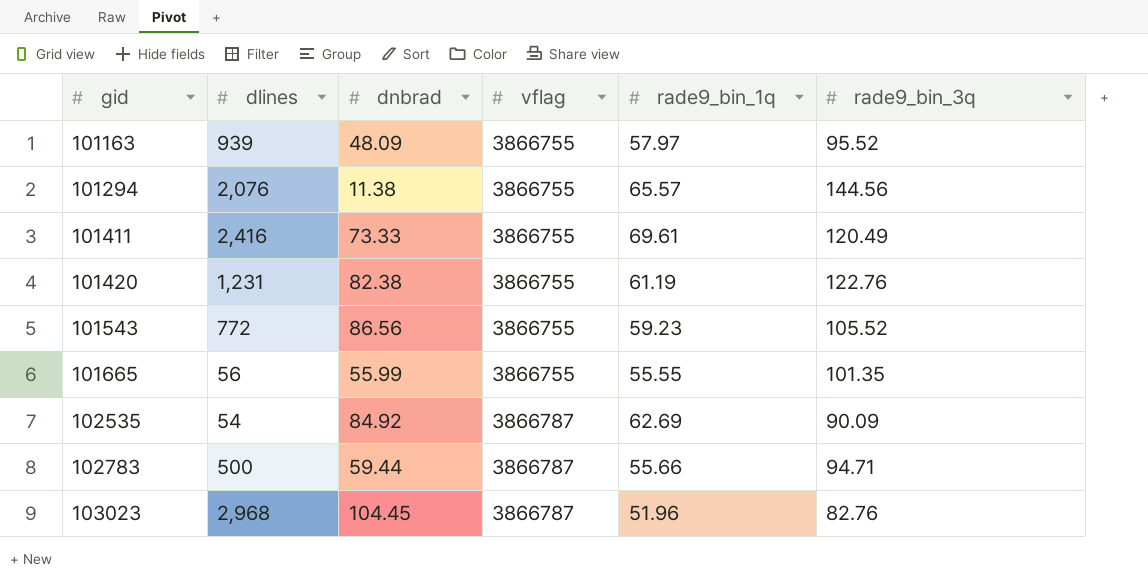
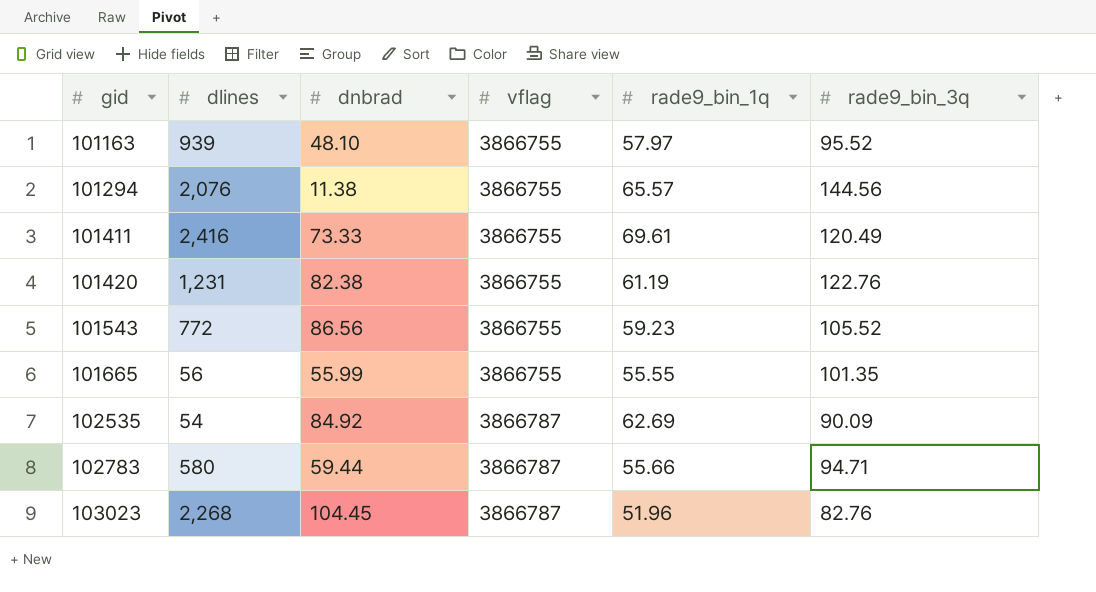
101163 | dnbrad: 48.09 -> 48.10
102783 | dlines: 500 -> 580
103023 | dlines: 2,968 -> 2,268

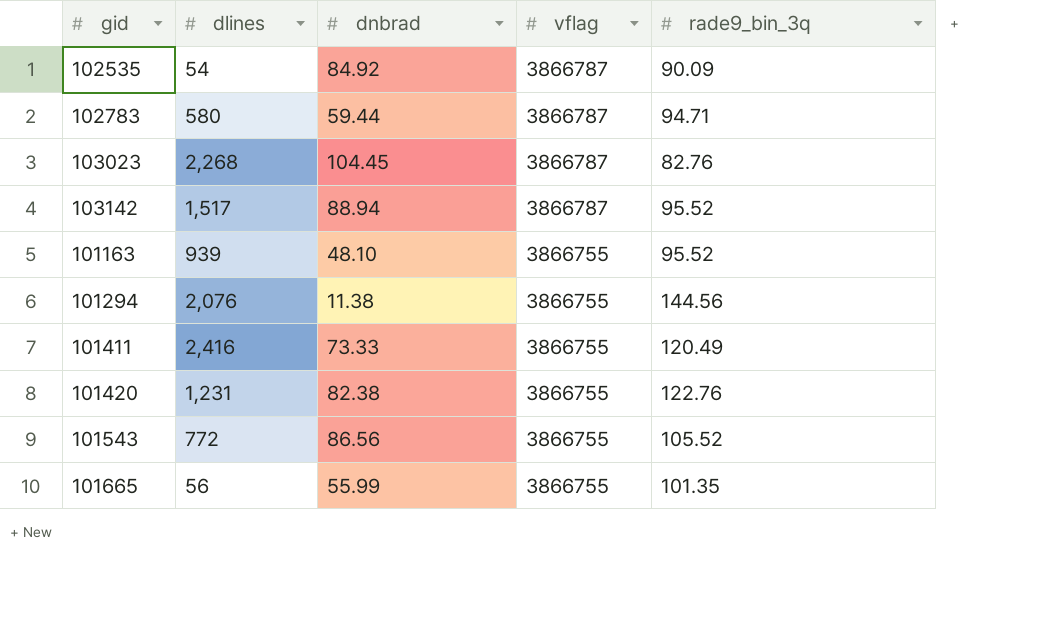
row order: gid ascending -> vflag descending
column rade9_bin_1q | position: 5 -> none
row 103142: none -> 1,517 | 88.94 | 3866787 | 95.52

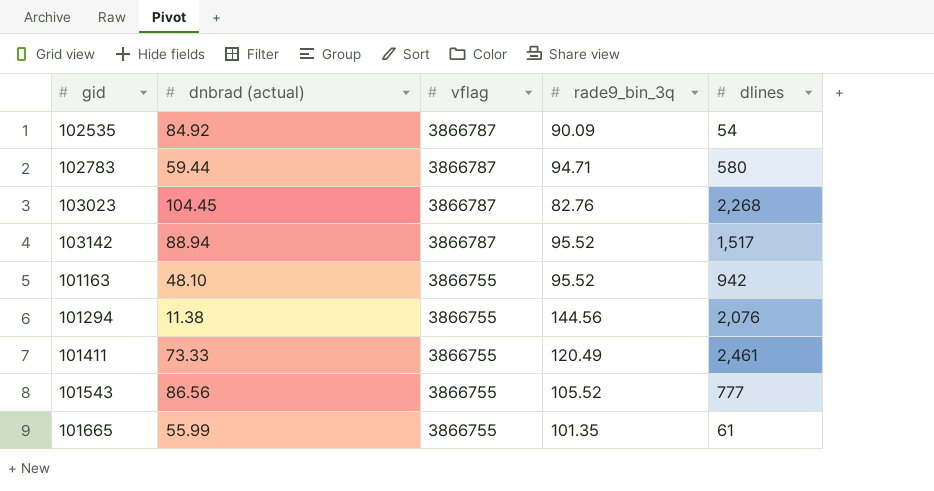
column name: dnbrad -> dnbrad (actual)
column dlines | position: 2 -> 5
row 101420: 1,231 | 82.38 | 3866755 | 122.76 -> none
101163 | dlines: 939 -> 942
101411 | dlines: 2,416 -> 2,461
101543 | dlines: 772 -> 777
101665 | dlines: 56 -> 61

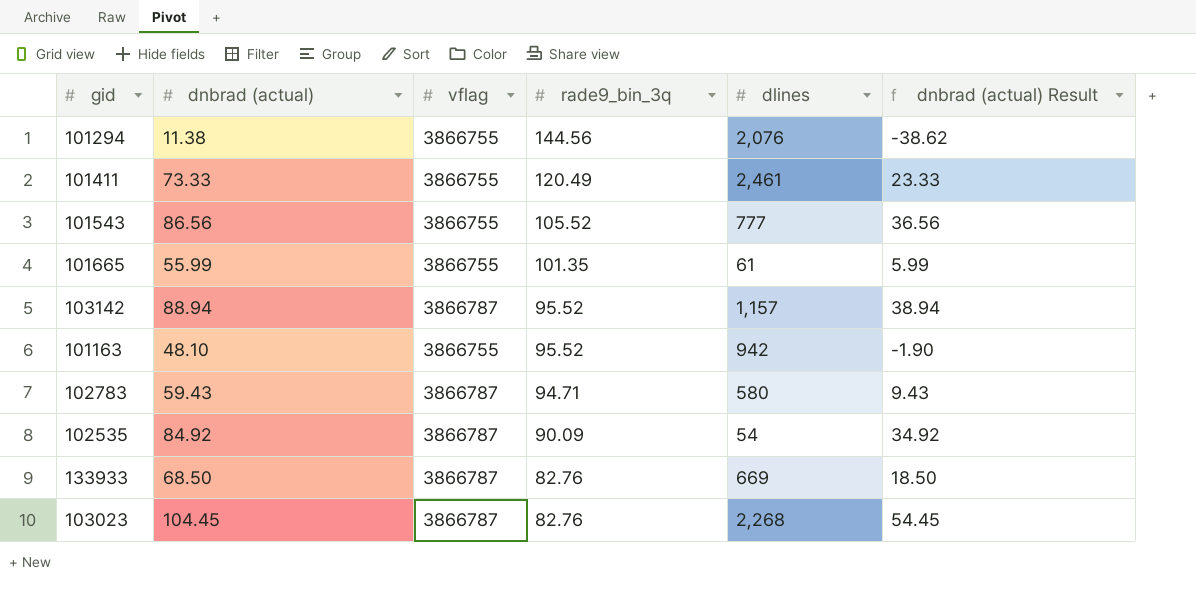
row order: vflag descending -> rade9_bin_3q descending
column dnbrad (actual) Result | formula: none -> [dnbrad (actual)] - 50
103142 | dlines: 1,517 -> 1,157
102783 | dnbrad (actual): 59.44 -> 59.43
row 133933: none -> 68.50 | 3866787 | 82.76 | 669 | 18.50

